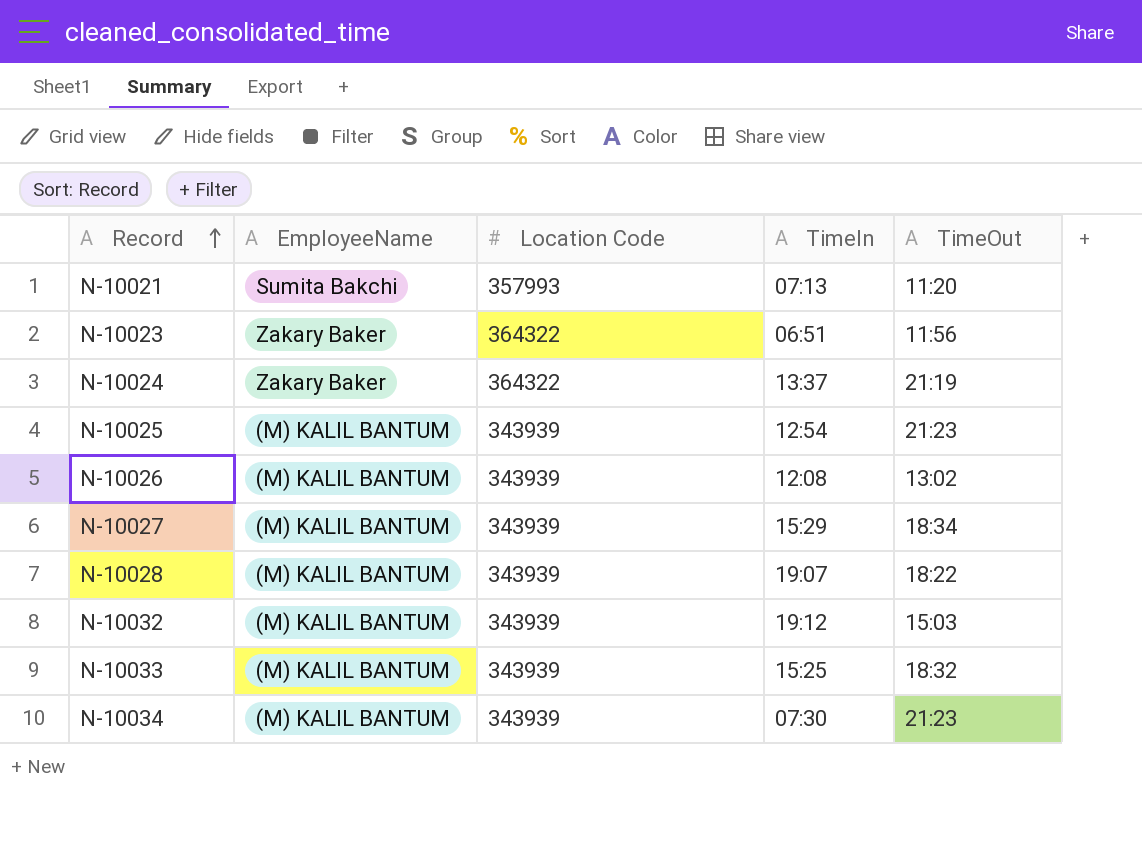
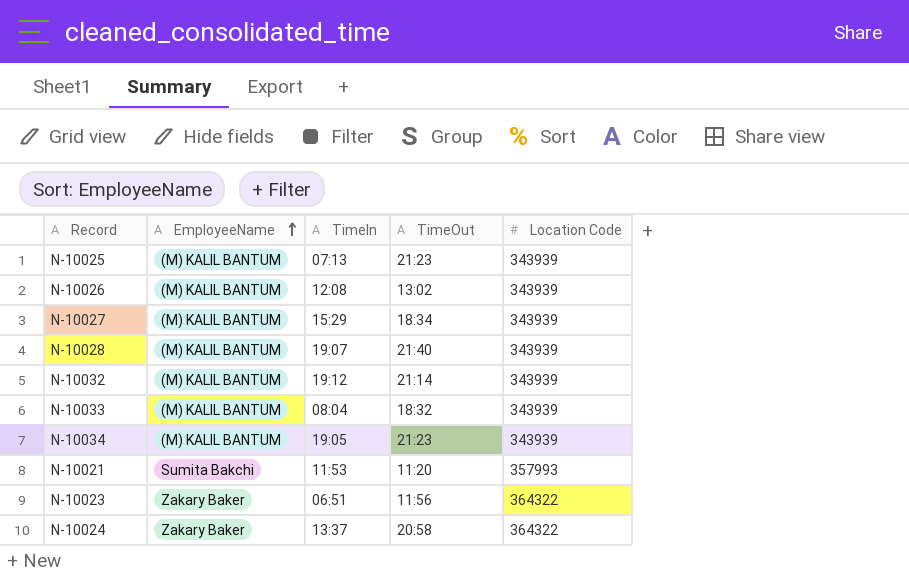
row order: Record ascending -> EmployeeName ascending
column Location Code | position: 3 -> 5
N-10025 | TimeIn: 12:54 -> 07:13
N-10028 | TimeOut: 18:22 -> 21:40
N-10032 | TimeOut: 15:03 -> 21:14
N-10033 | TimeIn: 15:25 -> 08:04
N-10034 | TimeIn: 07:30 -> 19:05
N-10021 | TimeIn: 07:13 -> 11:53
N-10024 | TimeOut: 21:19 -> 20:58

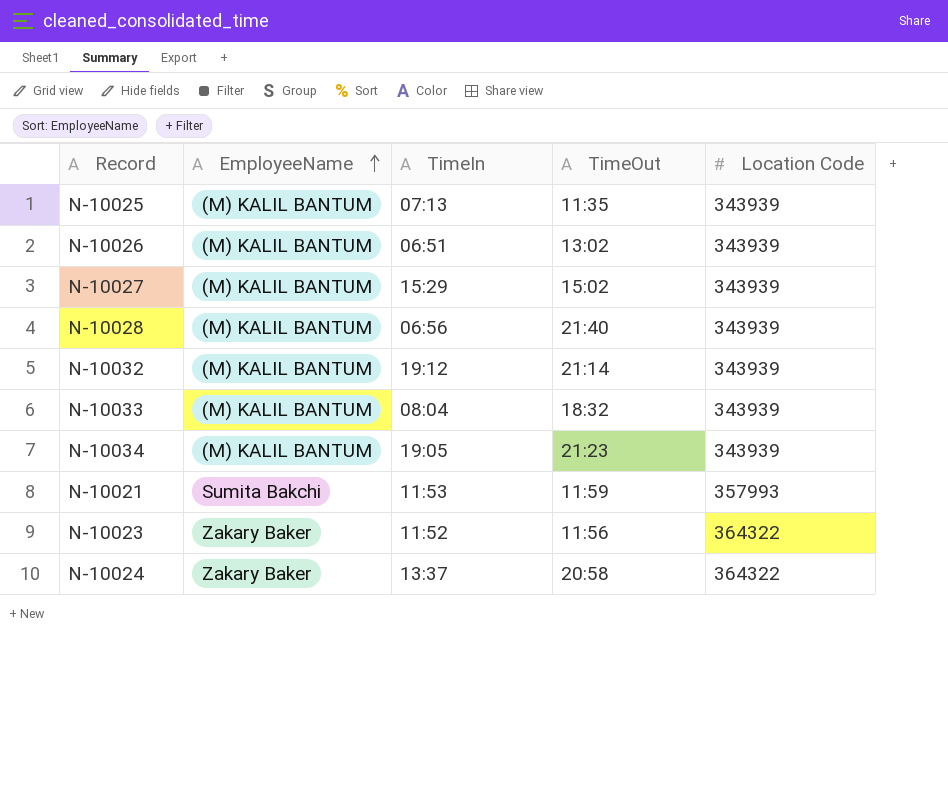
N-10025 | TimeOut: 21:23 -> 11:35
N-10026 | TimeIn: 12:08 -> 06:51
N-10027 | TimeOut: 18:34 -> 15:02
N-10028 | TimeIn: 19:07 -> 06:56
N-10021 | TimeOut: 11:20 -> 11:59
N-10023 | TimeIn: 06:51 -> 11:52

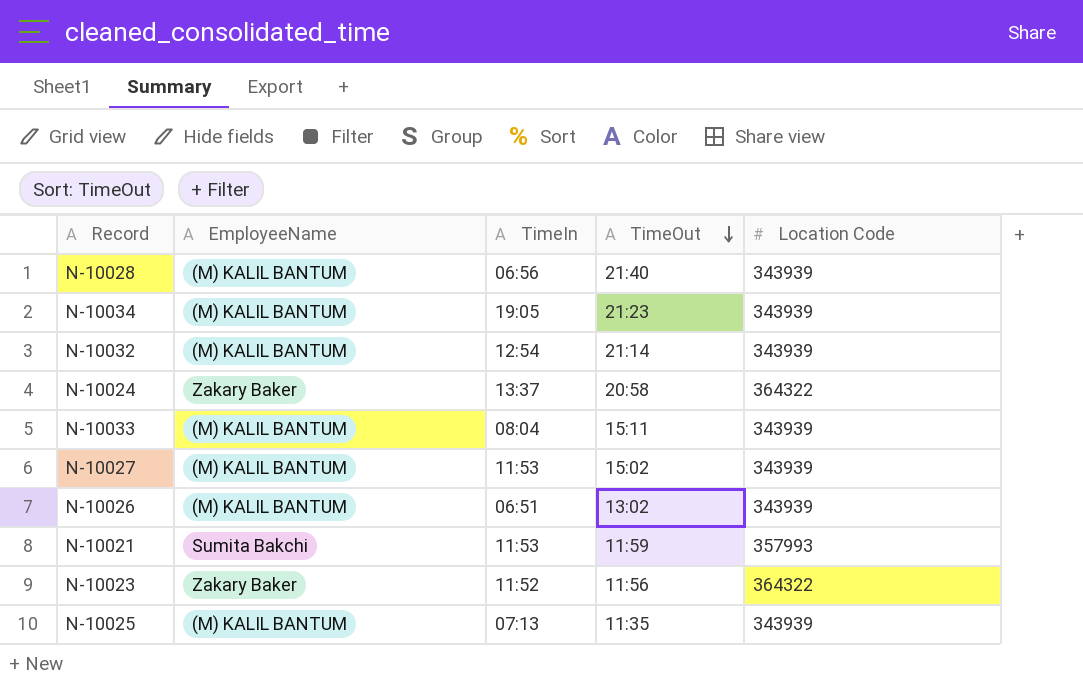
row order: EmployeeName ascending -> TimeOut descending
N-10032 | TimeIn: 19:12 -> 12:54
N-10033 | TimeOut: 18:32 -> 15:11
N-10027 | TimeIn: 15:29 -> 11:53

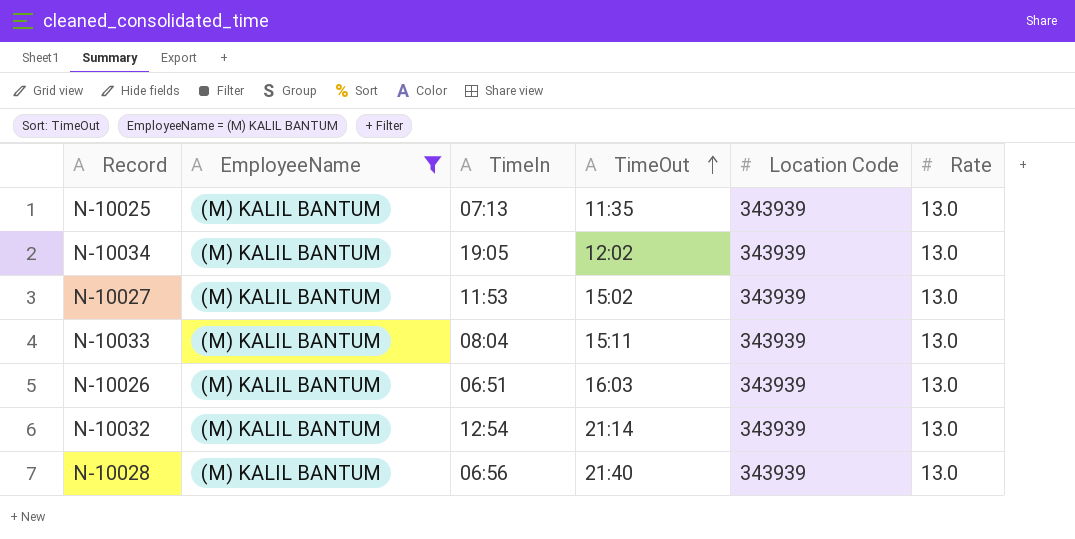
filter: none -> EmployeeName = (M) KALIL BANTUM
row order: TimeOut descending -> TimeOut ascending
column Rate | position: none -> 6
N-10034 | TimeOut: 21:23 -> 12:02
N-10026 | TimeOut: 13:02 -> 16:03

